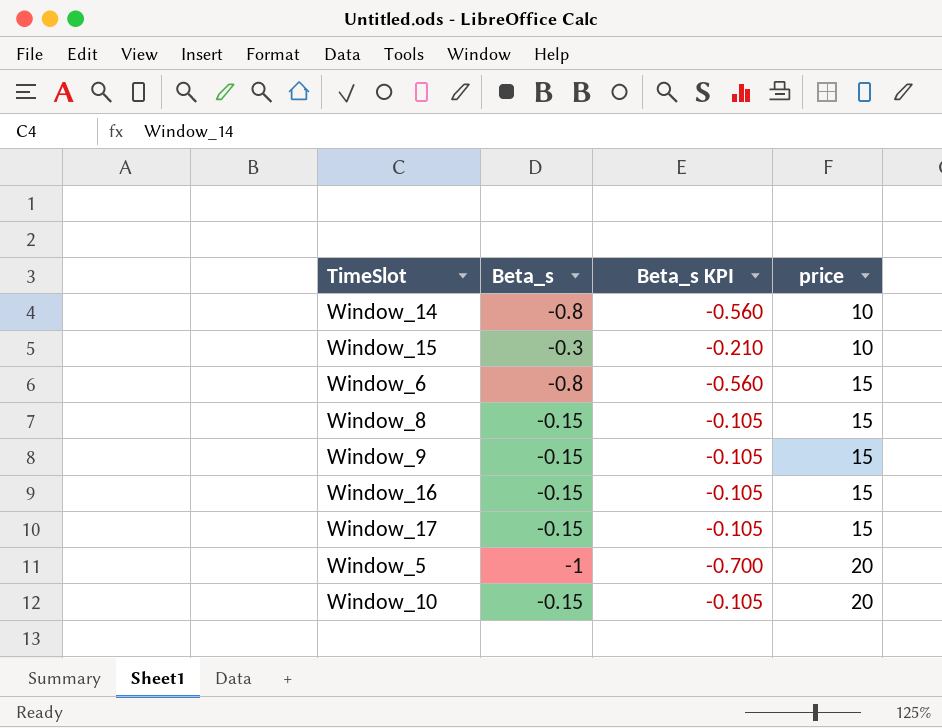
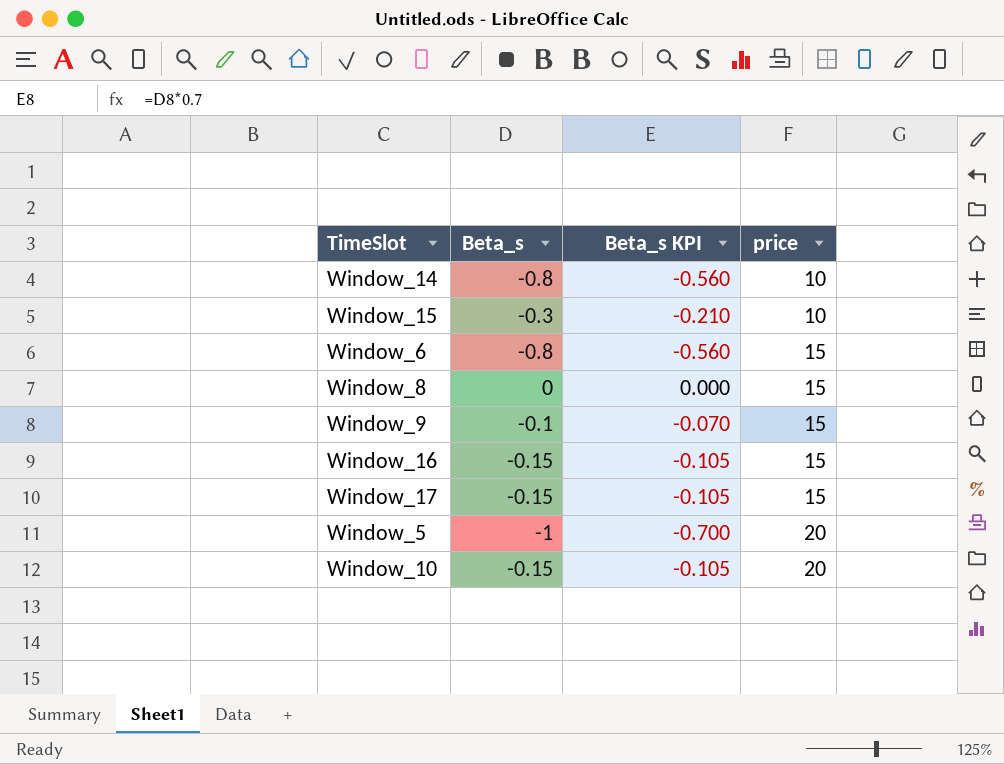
Window_8 | Beta_s: -0.15 -> 0
Window_8 | Beta_s KPI: -0.105 -> 0.000
Window_9 | Beta_s: -0.15 -> -0.1
Window_9 | Beta_s KPI: -0.105 -> -0.070

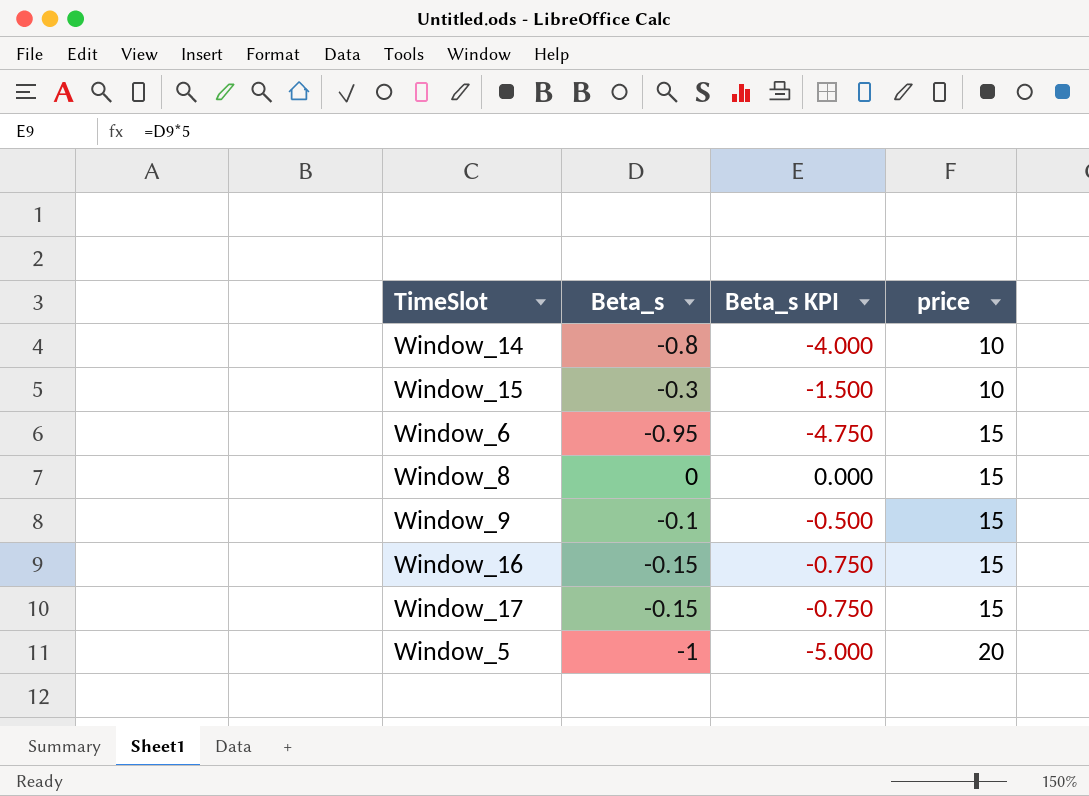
column Beta_s KPI | formula: [Beta_s] * 0.7 -> [Beta_s] * 5
row Window_10: -0.15 | -0.105 | 20 -> none
Window_6 | Beta_s: -0.8 -> -0.95

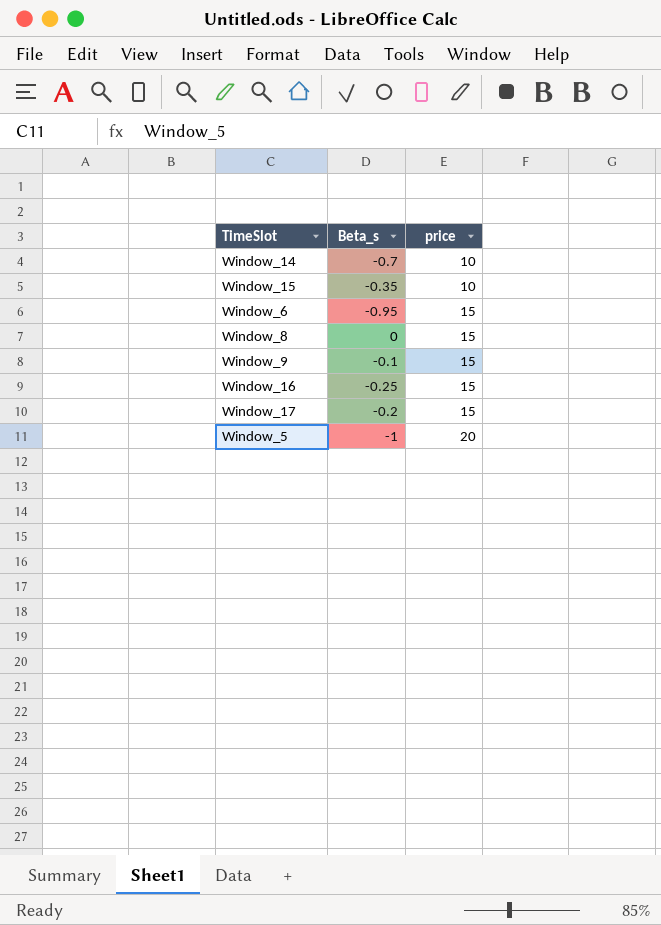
column Beta_s KPI | formula: [Beta_s] * 5 -> none
Window_14 | Beta_s: -0.8 -> -0.7
Window_15 | Beta_s: -0.3 -> -0.35
Window_16 | Beta_s: -0.15 -> -0.25
Window_17 | Beta_s: -0.15 -> -0.2

